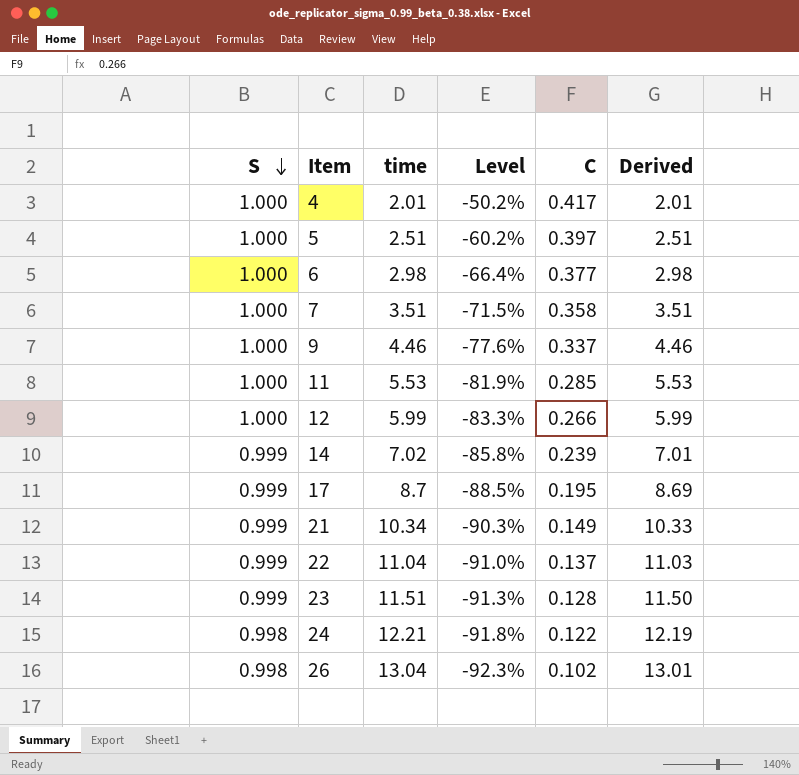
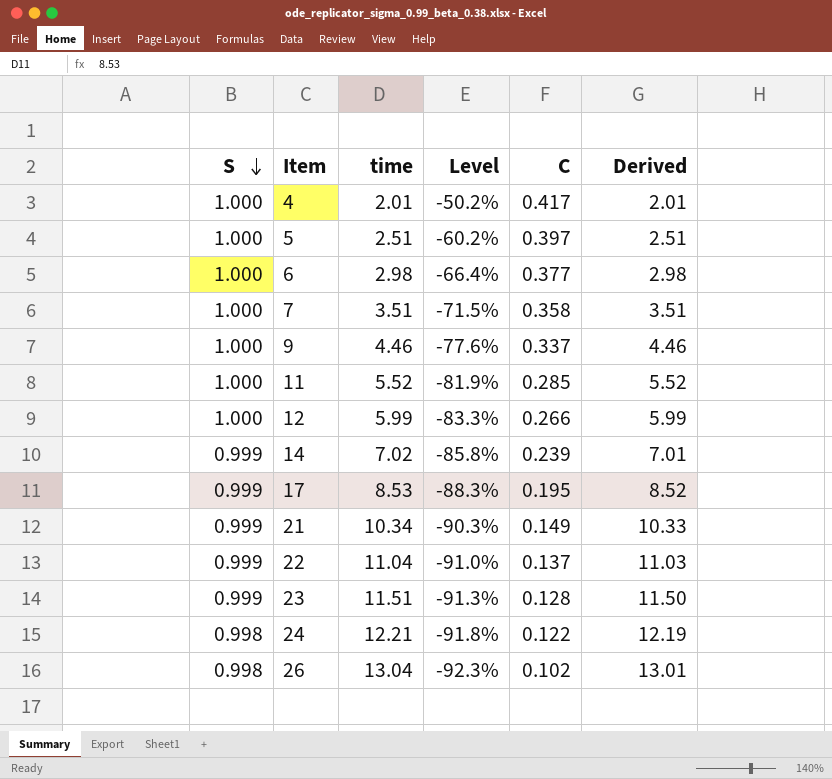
11 | time: 5.53 -> 5.52
11 | Derived: 5.53 -> 5.52
17 | time: 8.7 -> 8.53
17 | Level: -88.5% -> -88.3%
17 | Derived: 8.69 -> 8.52

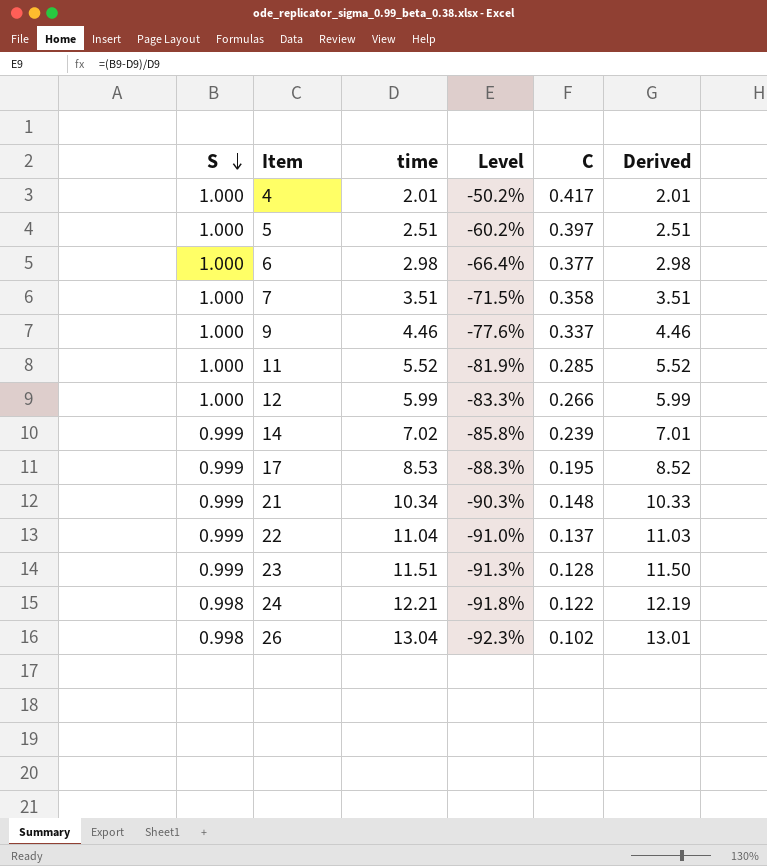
21 | C: 0.149 -> 0.148

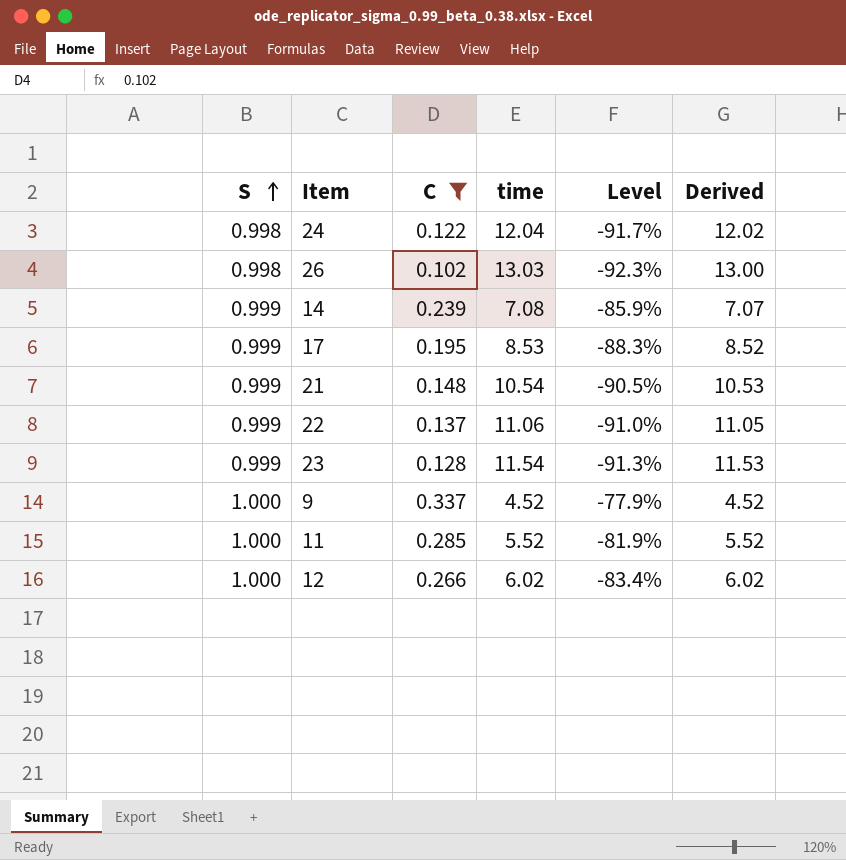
filter: none -> C <= 0.337
row order: S descending -> S ascending
column C | position: 5 -> 3
24 | time: 12.21 -> 12.04
24 | Level: -91.8% -> -91.7%
24 | Derived: 12.19 -> 12.02
26 | time: 13.04 -> 13.03
26 | Derived: 13.01 -> 13.00
14 | time: 7.02 -> 7.08
14 | Level: -85.8% -> -85.9%
14 | Derived: 7.01 -> 7.07
21 | time: 10.34 -> 10.54
21 | Level: -90.3% -> -90.5%
21 | Derived: 10.33 -> 10.53
22 | time: 11.04 -> 11.06
22 | Derived: 11.03 -> 11.05
23 | time: 11.51 -> 11.54
23 | Derived: 11.50 -> 11.53
9 | time: 4.46 -> 4.52
9 | Level: -77.6% -> -77.9%
9 | Derived: 4.46 -> 4.52
12 | time: 5.99 -> 6.02
12 | Level: -83.3% -> -83.4%
12 | Derived: 5.99 -> 6.02

